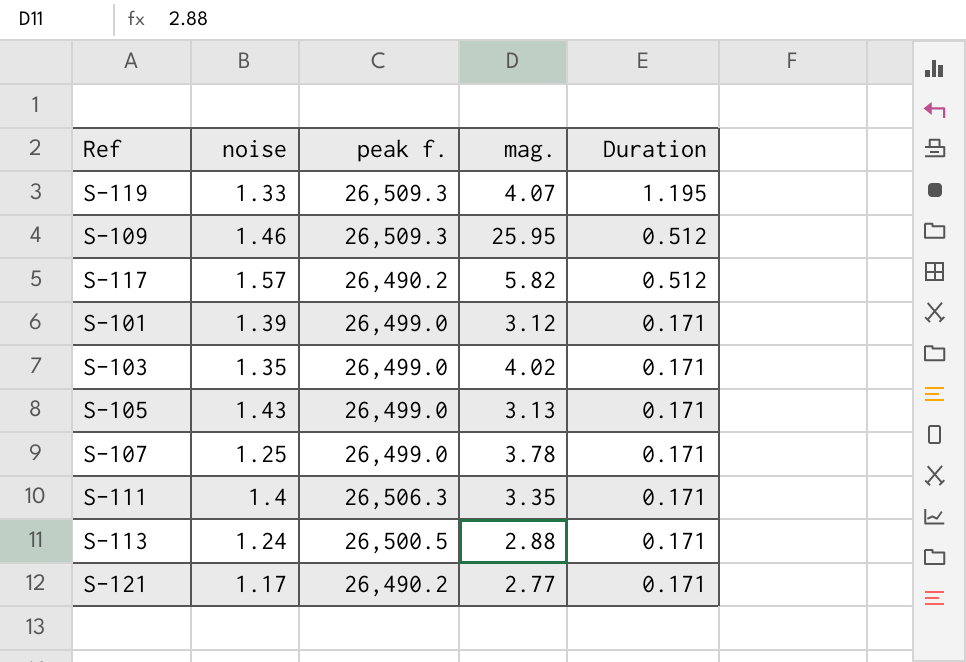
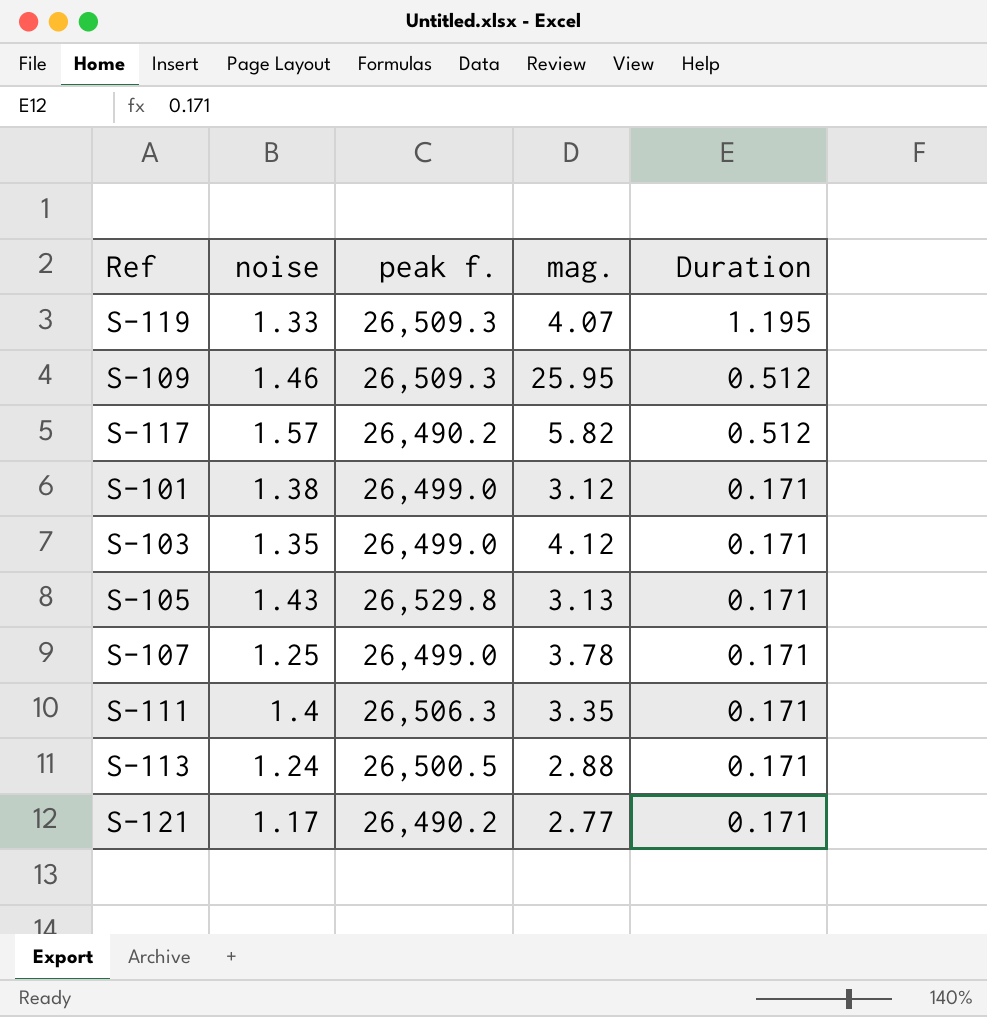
S-101 | noise: 1.39 -> 1.38
S-103 | mag.: 4.02 -> 4.12
S-105 | peak f.: 26,499.0 -> 26,529.8

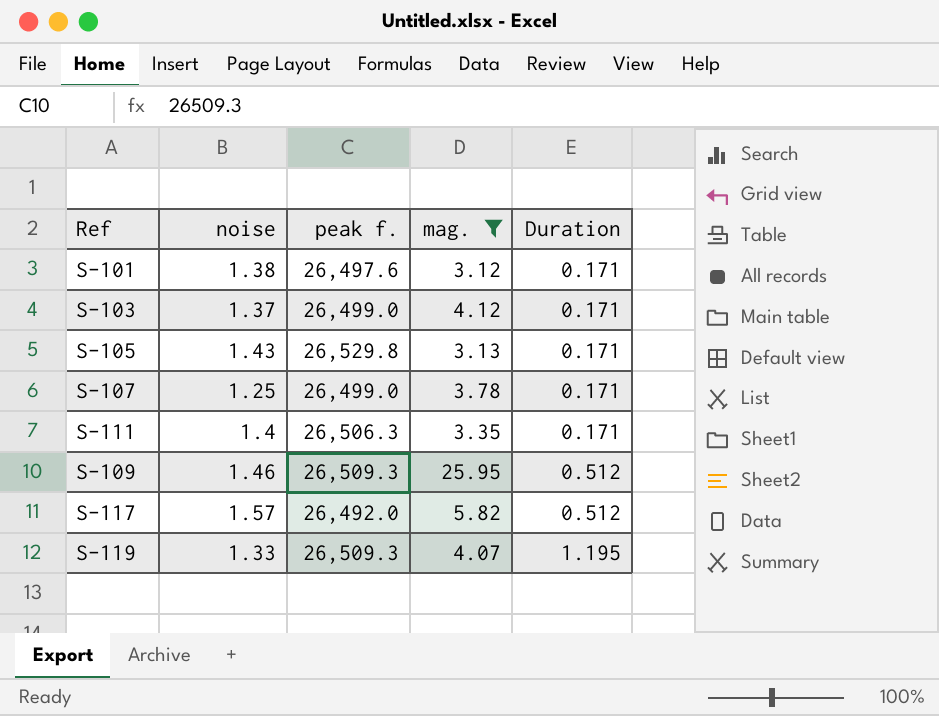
filter: none -> mag. >= 3.12
row order: Duration descending -> Duration ascending
S-101 | peak f.: 26,499.0 -> 26,497.6
S-103 | noise: 1.35 -> 1.37
S-117 | peak f.: 26,490.2 -> 26,492.0

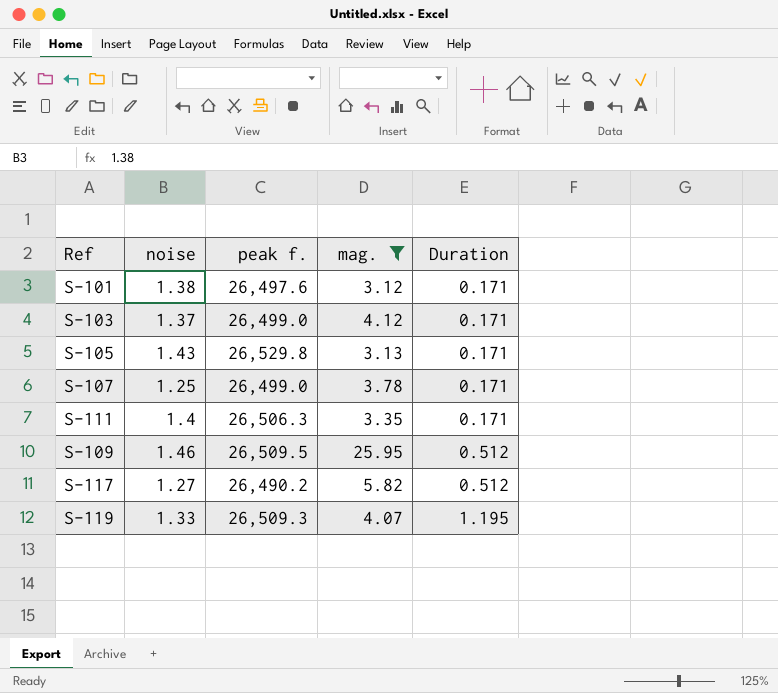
S-109 | peak f.: 26,509.3 -> 26,509.5
S-117 | noise: 1.57 -> 1.27
S-117 | peak f.: 26,492.0 -> 26,490.2

